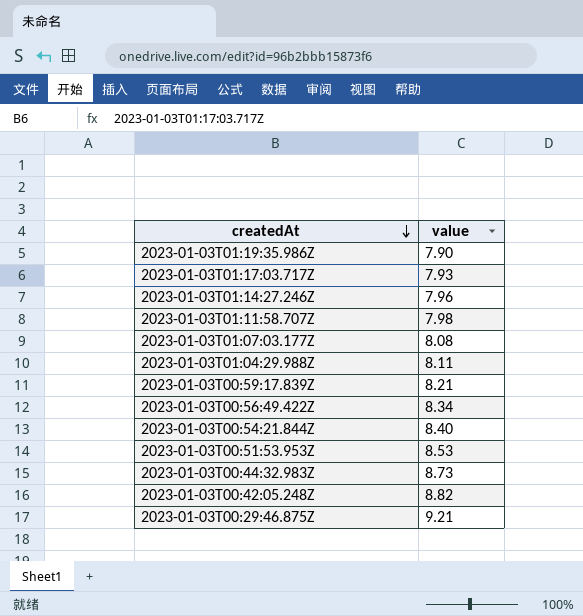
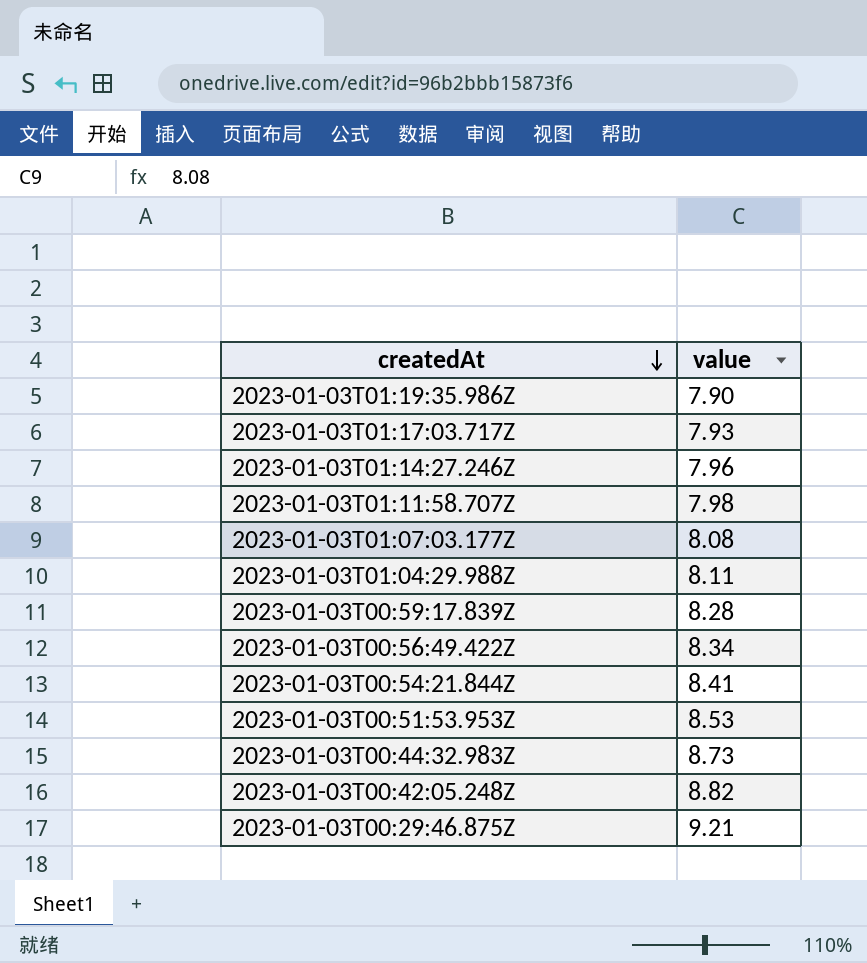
2023-01-03T00:59:17.839Z | value: 8.21 -> 8.28
2023-01-03T00:54:21.844Z | value: 8.40 -> 8.41

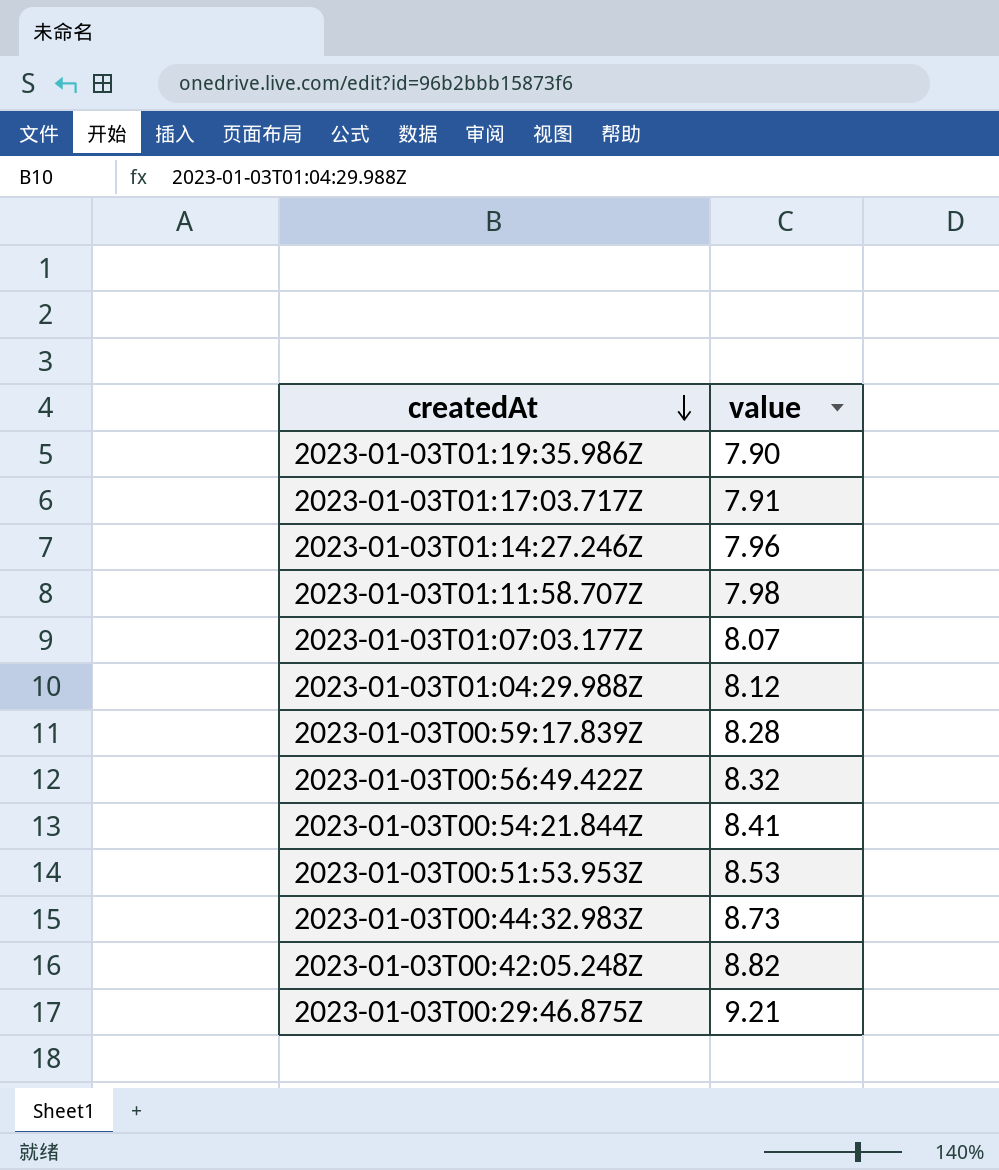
2023-01-03T01:17:03.717Z | value: 7.93 -> 7.91
2023-01-03T01:07:03.177Z | value: 8.08 -> 8.07
2023-01-03T01:04:29.988Z | value: 8.11 -> 8.12
2023-01-03T00:56:49.422Z | value: 8.34 -> 8.32

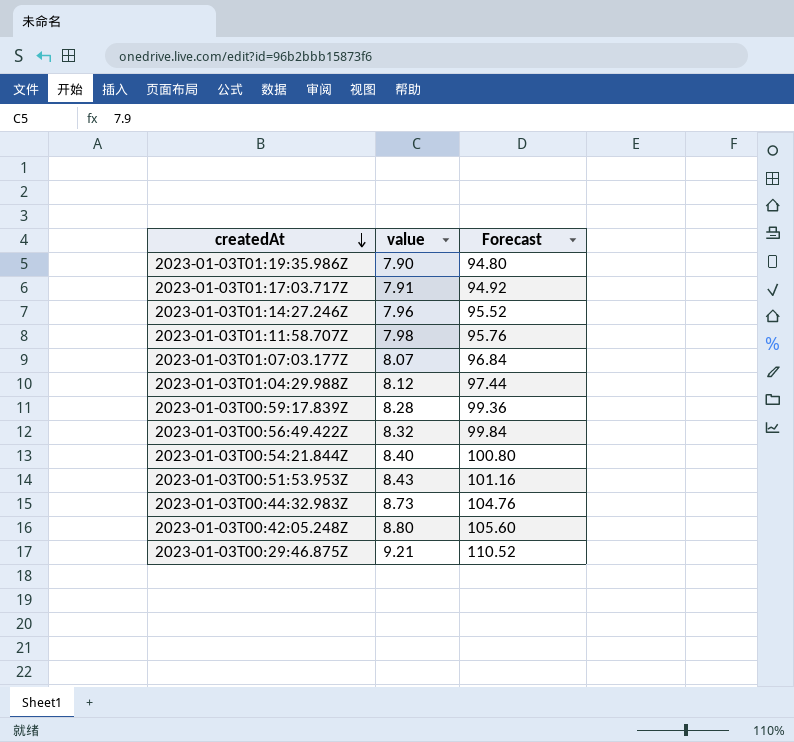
column Forecast | formula: none -> [value] * 12
2023-01-03T00:54:21.844Z | value: 8.41 -> 8.40
2023-01-03T00:51:53.953Z | value: 8.53 -> 8.43
2023-01-03T00:42:05.248Z | value: 8.82 -> 8.80

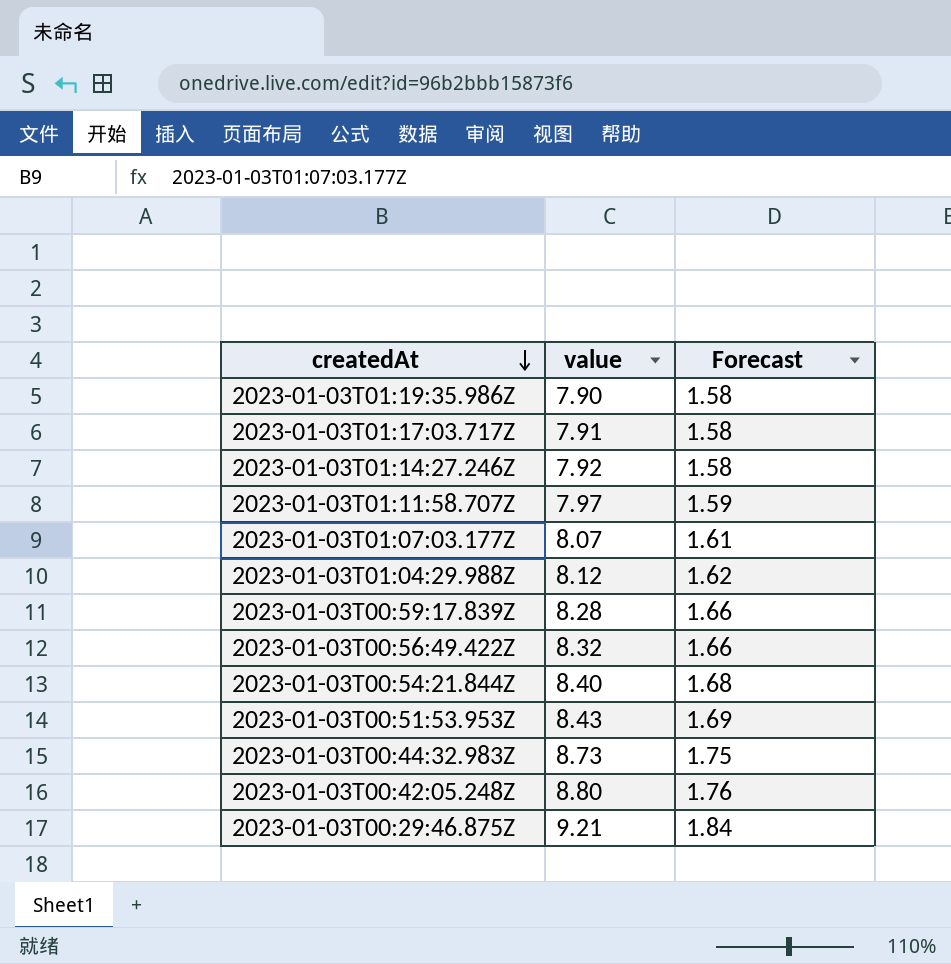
column Forecast | formula: [value] * 12 -> [value] * 0.2
2023-01-03T01:14:27.246Z | value: 7.96 -> 7.92
2023-01-03T01:11:58.707Z | value: 7.98 -> 7.97

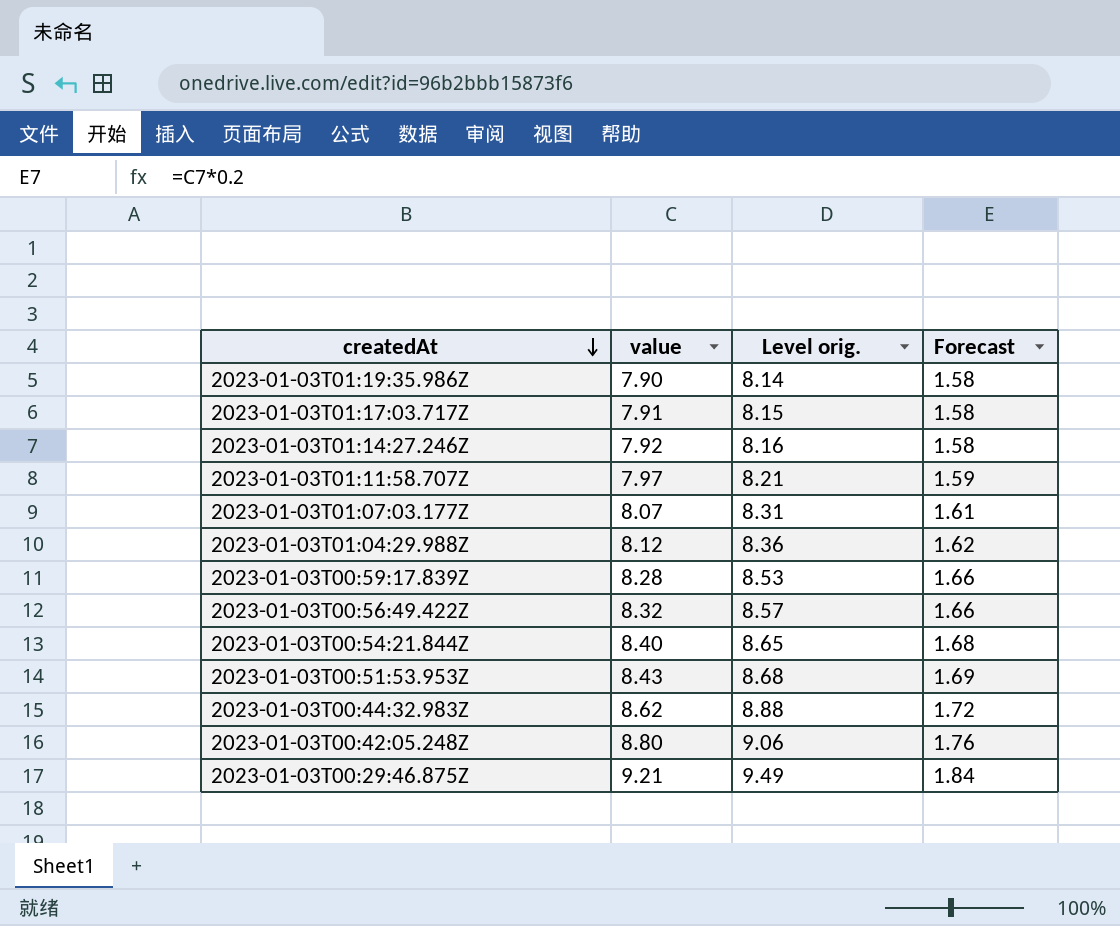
column Level orig. | formula: none -> [value] * 1.03
2023-01-03T00:44:32.983Z | value: 8.73 -> 8.62
2023-01-03T00:44:32.983Z | Forecast: 1.75 -> 1.72

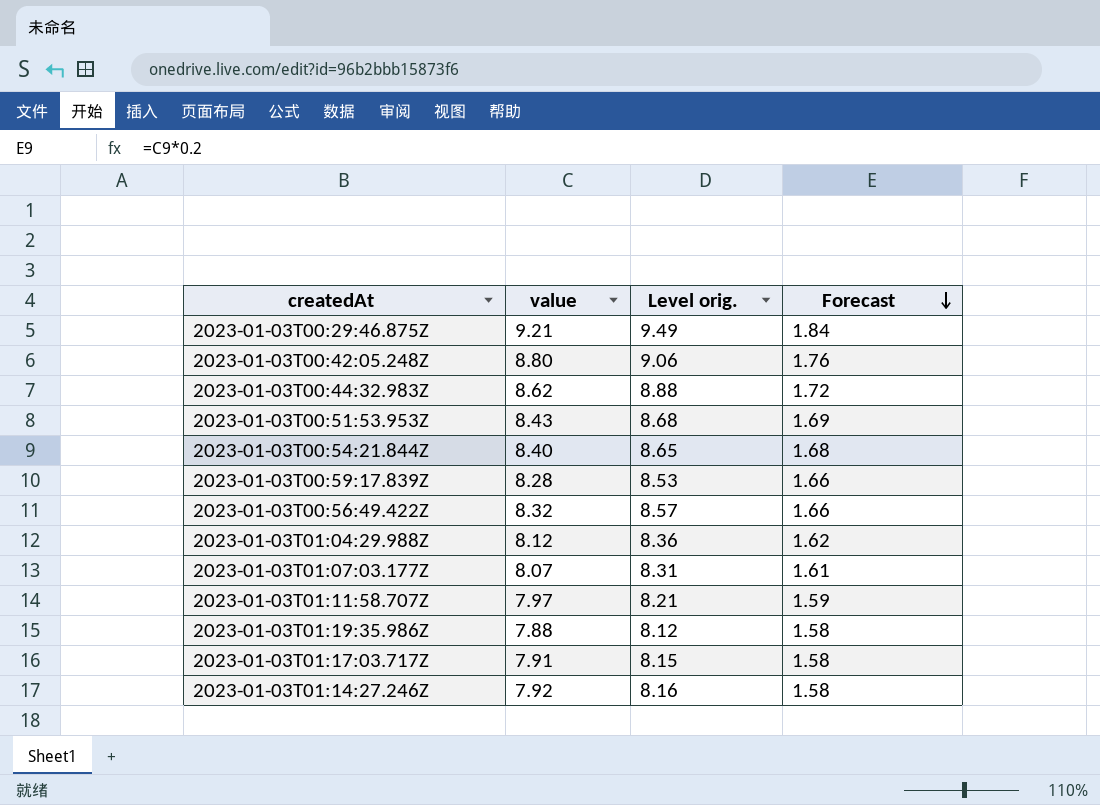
row order: createdAt descending -> Forecast descending
2023-01-03T01:19:35.986Z | value: 7.90 -> 7.88
2023-01-03T01:19:35.986Z | Level orig.: 8.14 -> 8.12

